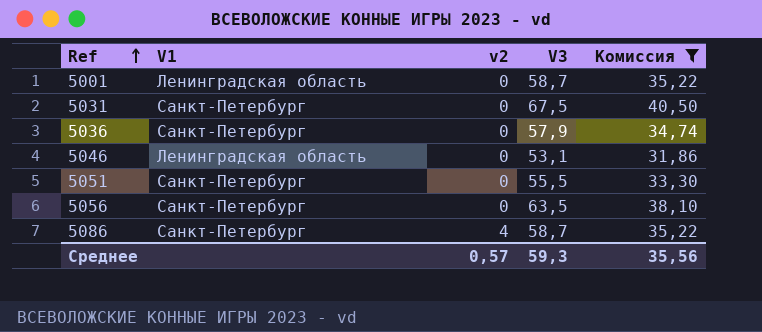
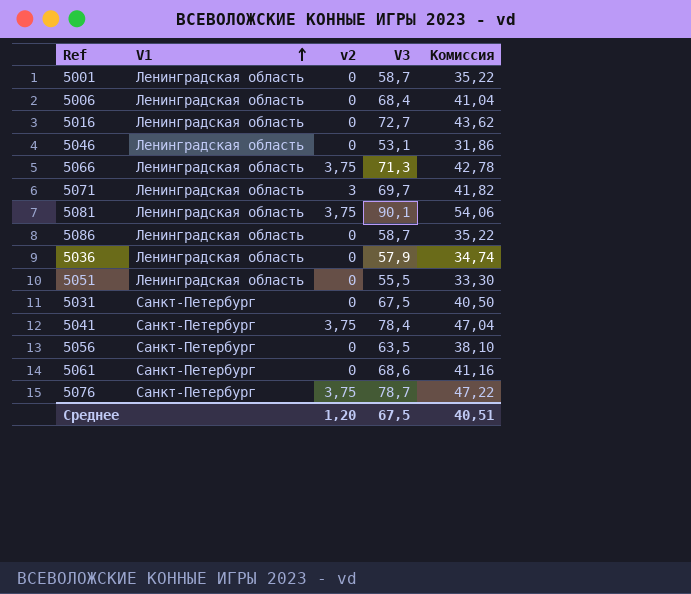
filter: Комиссия <= 40,50 -> none
row order: Ref ascending -> V1 ascending
5086 | V1: Санкт-Петербург -> Ленинградская область
5086 | v2: 4 -> 0
5036 | V1: Санкт-Петербург -> Ленинградская область
5051 | V1: Санкт-Петербург -> Ленинградская область
Среднее | v2: 0,57 -> 1,20
Среднее | V3: 59,3 -> 67,5
Среднее | Комиссия: 35,56 -> 40,51

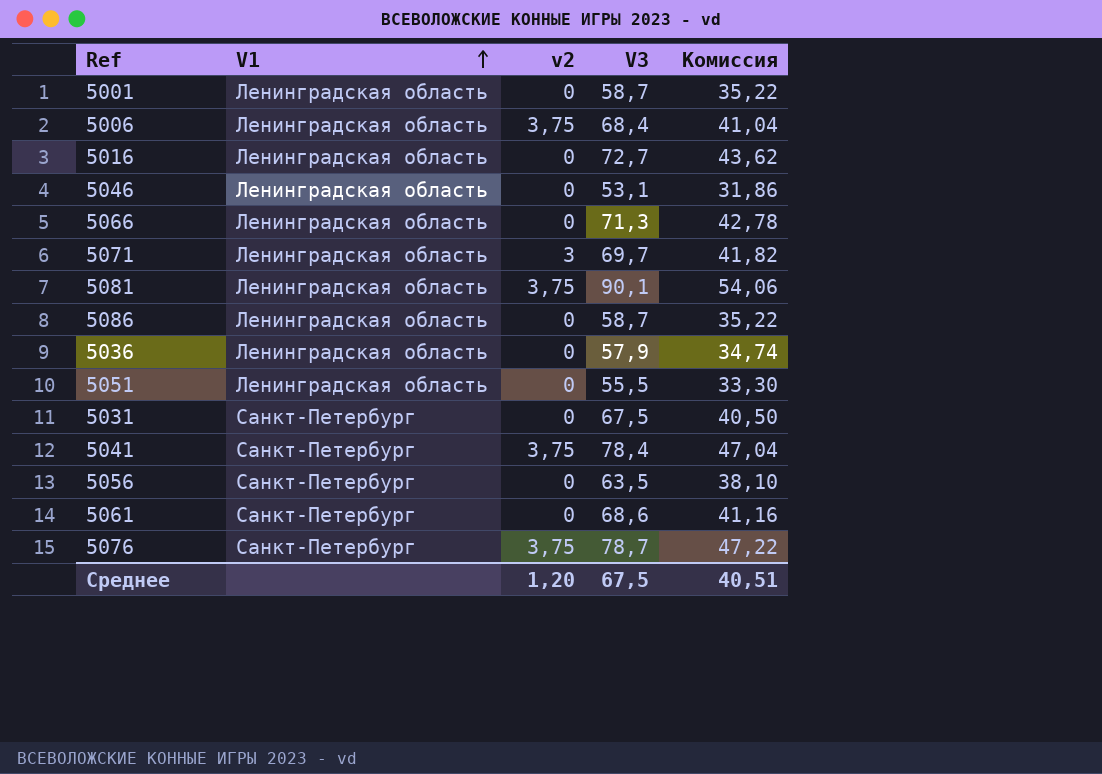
5006 | v2: 0 -> 3,75
5066 | v2: 3,75 -> 0

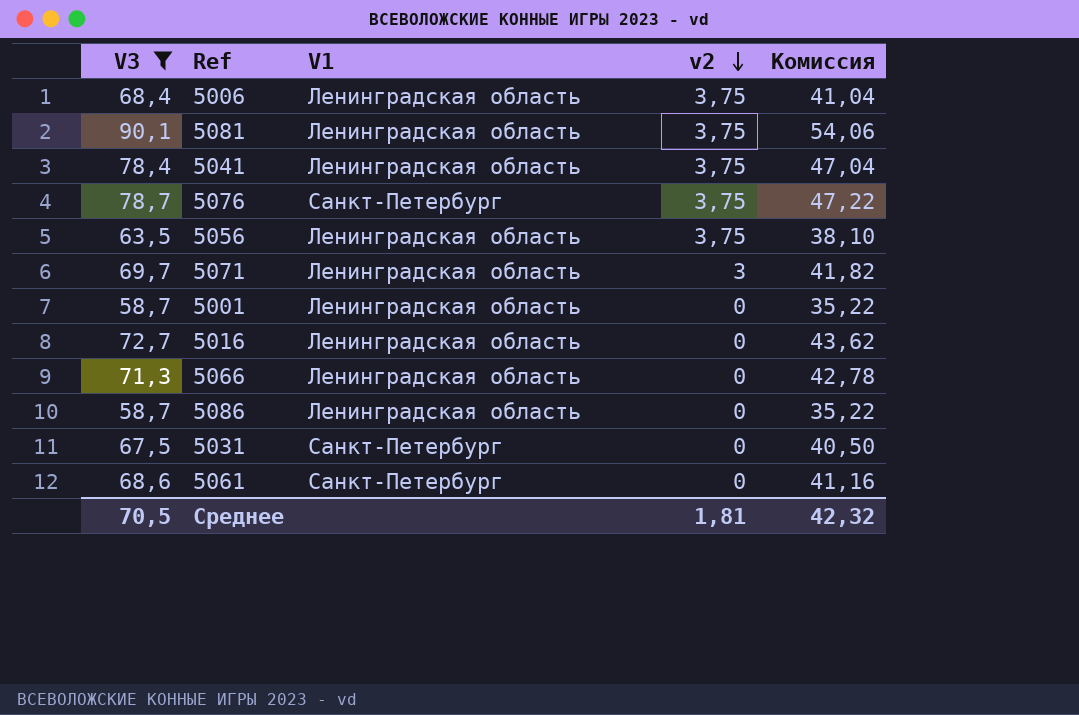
filter: none -> V3 >= 58,7
row order: V1 ascending -> v2 descending
column V3 | position: 4 -> 1
5041 | V1: Санкт-Петербург -> Ленинградская область
5056 | V1: Санкт-Петербург -> Ленинградская область
5056 | v2: 0 -> 3,75
Среднее | V3: 67,5 -> 70,5
Среднее | v2: 1,20 -> 1,81
Среднее | Комиссия: 40,51 -> 42,32

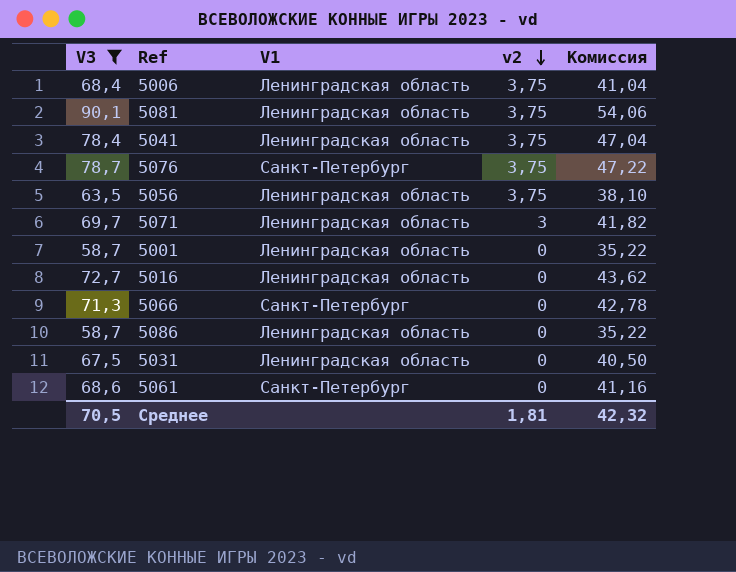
5066 | V1: Ленинградская область -> Санкт-Петербург
5031 | V1: Санкт-Петербург -> Ленинградская область

